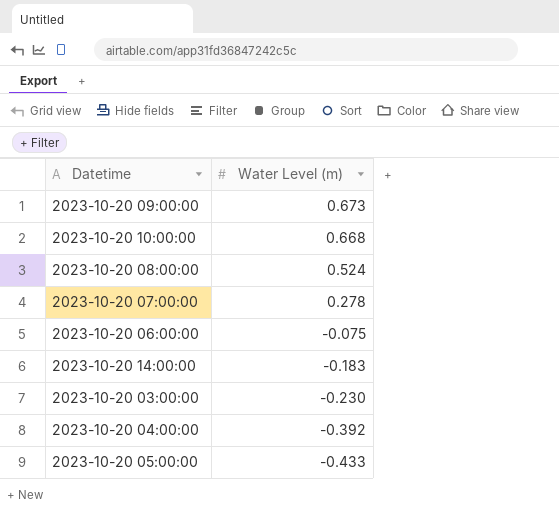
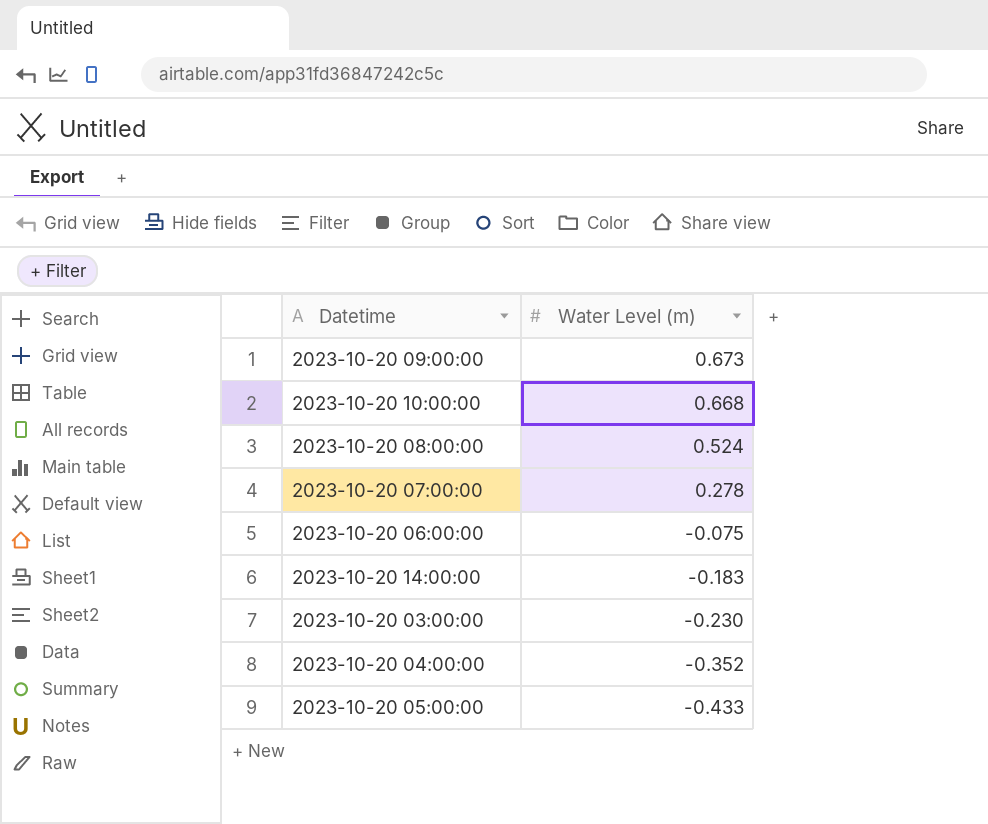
2023-10-20 04:00:00 | Water Level (m): -0.392 -> -0.352

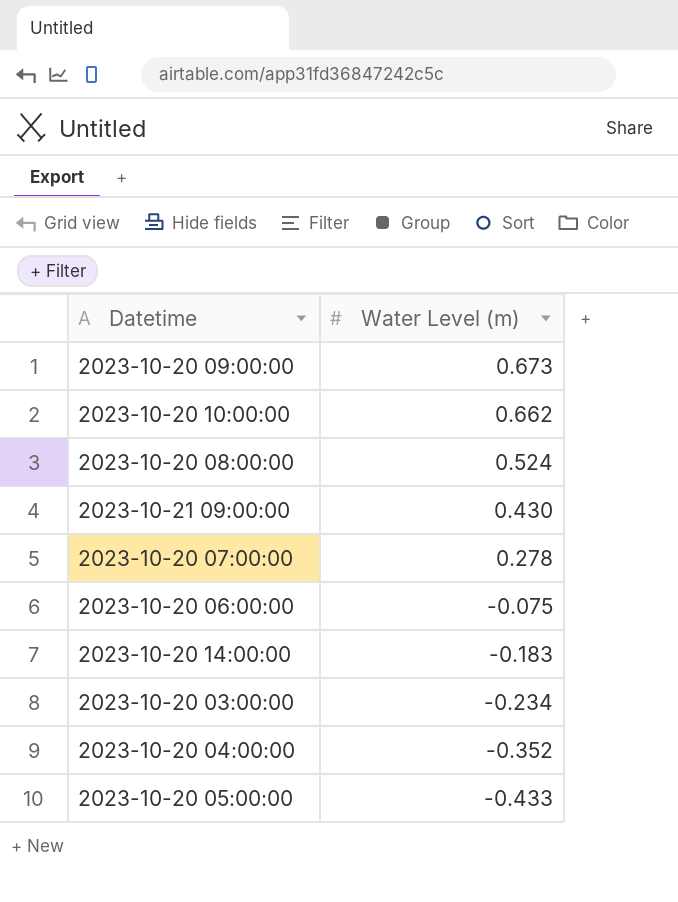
2023-10-20 10:00:00 | Water Level (m): 0.668 -> 0.662
row 2023-10-21 09:00:00: none -> 0.430
2023-10-20 03:00:00 | Water Level (m): -0.230 -> -0.234

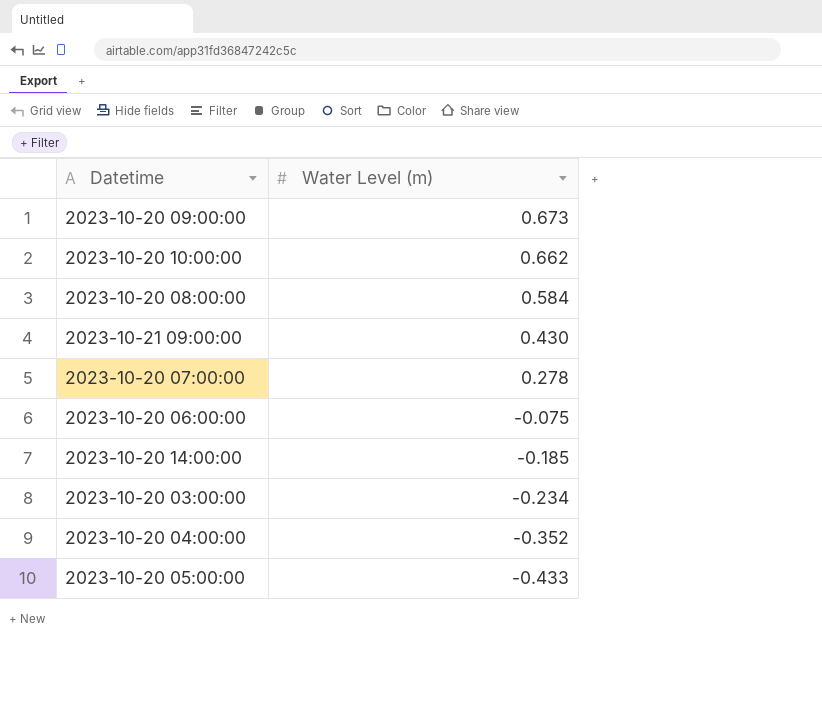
2023-10-20 08:00:00 | Water Level (m): 0.524 -> 0.584
2023-10-20 14:00:00 | Water Level (m): -0.183 -> -0.185

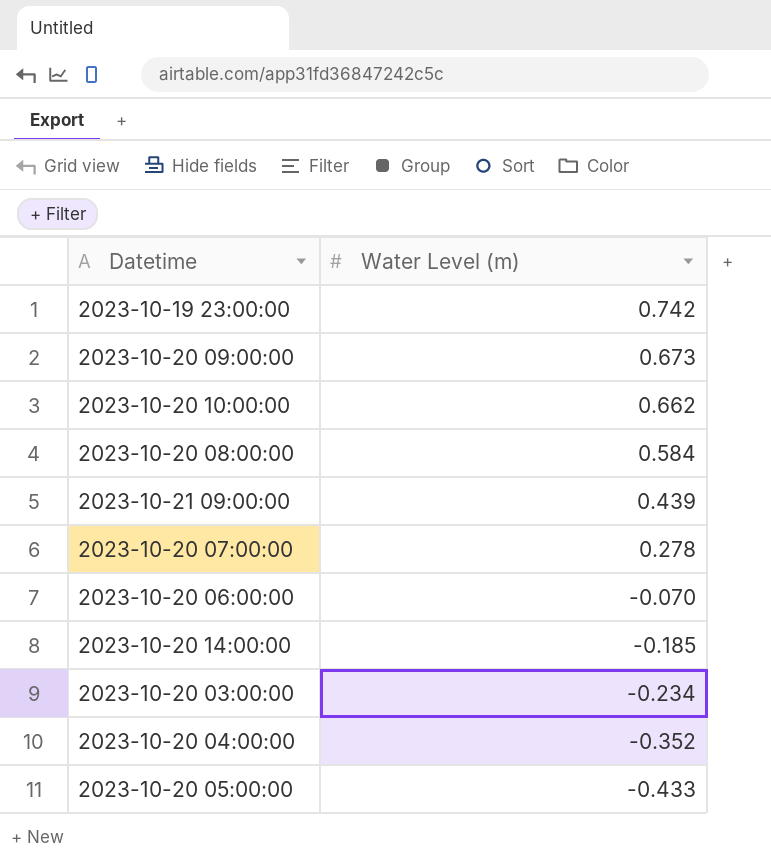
row 2023-10-19 23:00:00: none -> 0.742
2023-10-21 09:00:00 | Water Level (m): 0.430 -> 0.439
2023-10-20 06:00:00 | Water Level (m): -0.075 -> -0.070

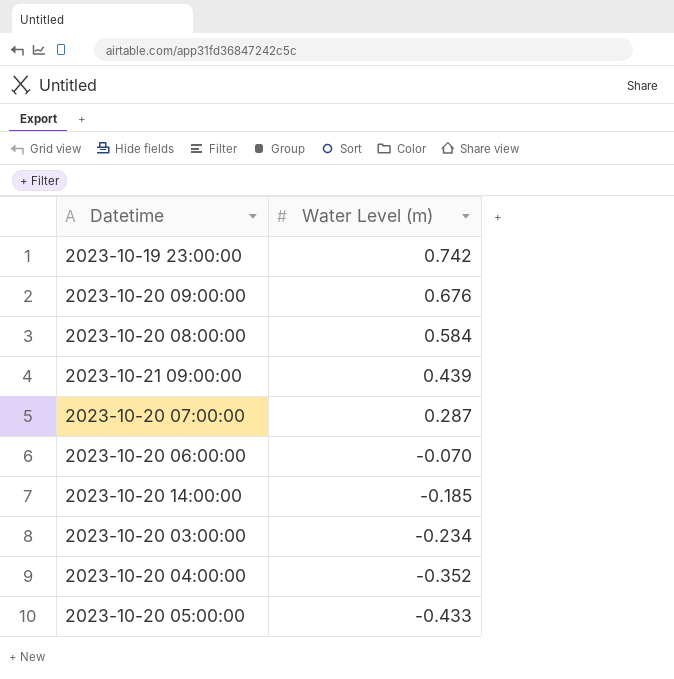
row 2023-10-20 10:00:00: 0.662 -> none
2023-10-20 09:00:00 | Water Level (m): 0.673 -> 0.676
2023-10-20 07:00:00 | Water Level (m): 0.278 -> 0.287

